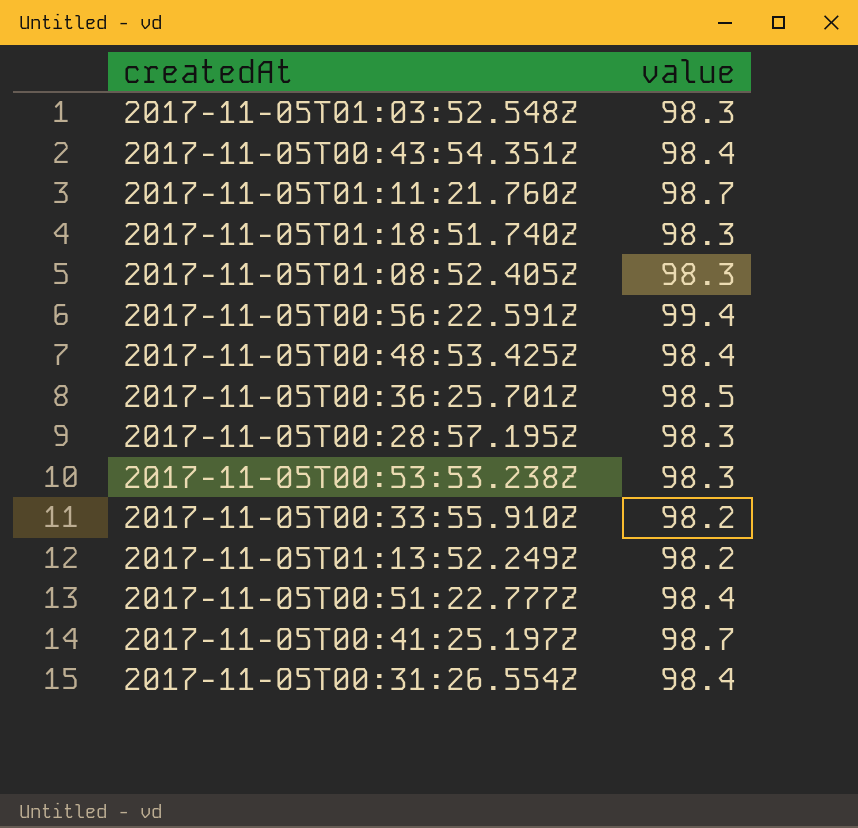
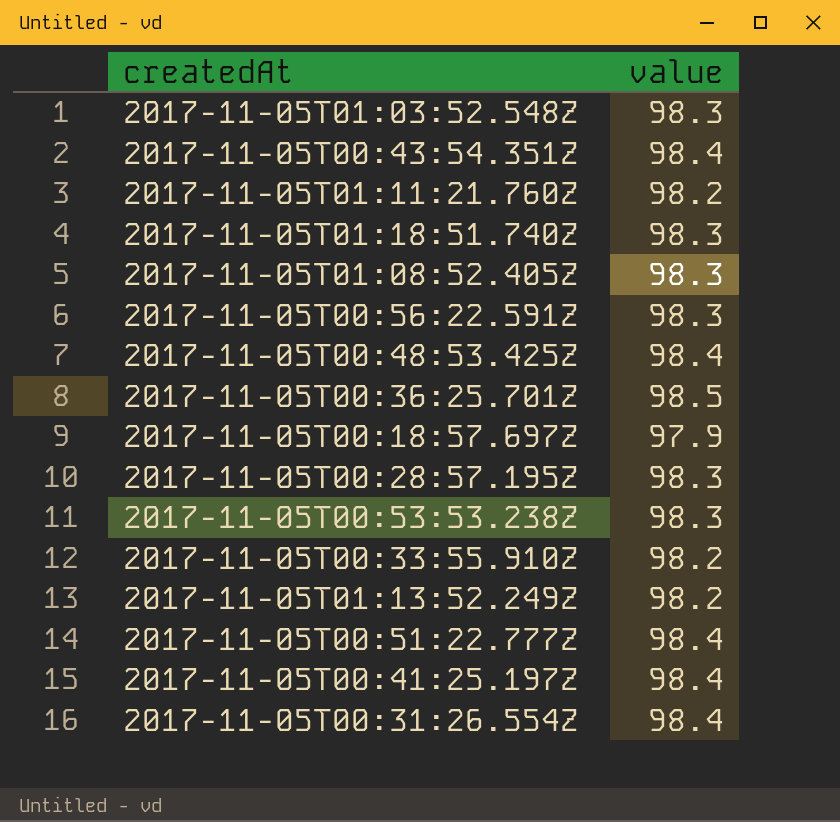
2017-11-05T01:11:21.760Z | value: 98.7 -> 98.2
2017-11-05T00:56:22.591Z | value: 99.4 -> 98.3
row 2017-11-05T00:18:57.697Z: none -> 97.9
2017-11-05T00:41:25.197Z | value: 98.7 -> 98.4

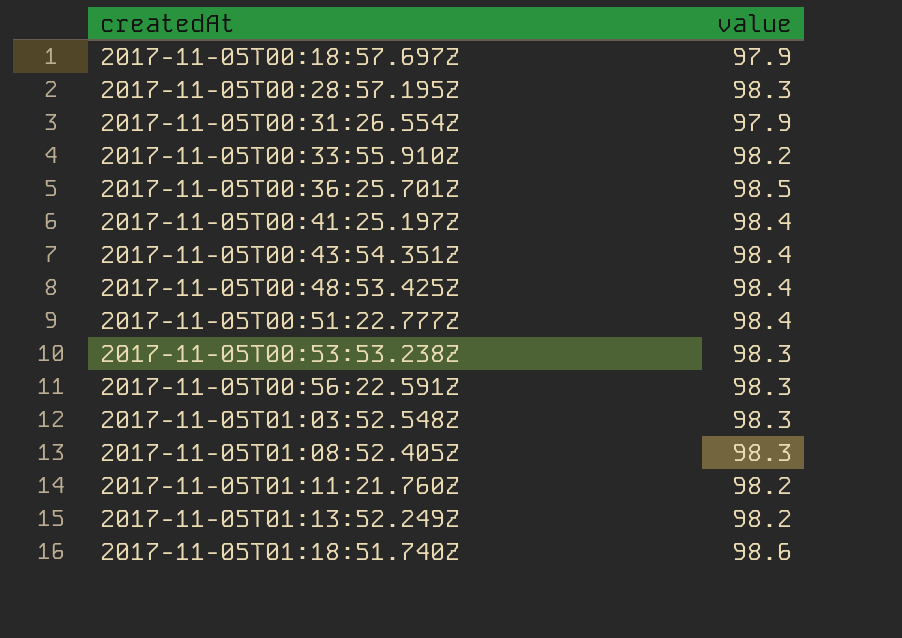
row order: none -> createdAt ascending
2017-11-05T00:31:26.554Z | value: 98.4 -> 97.9
2017-11-05T01:18:51.740Z | value: 98.3 -> 98.6

